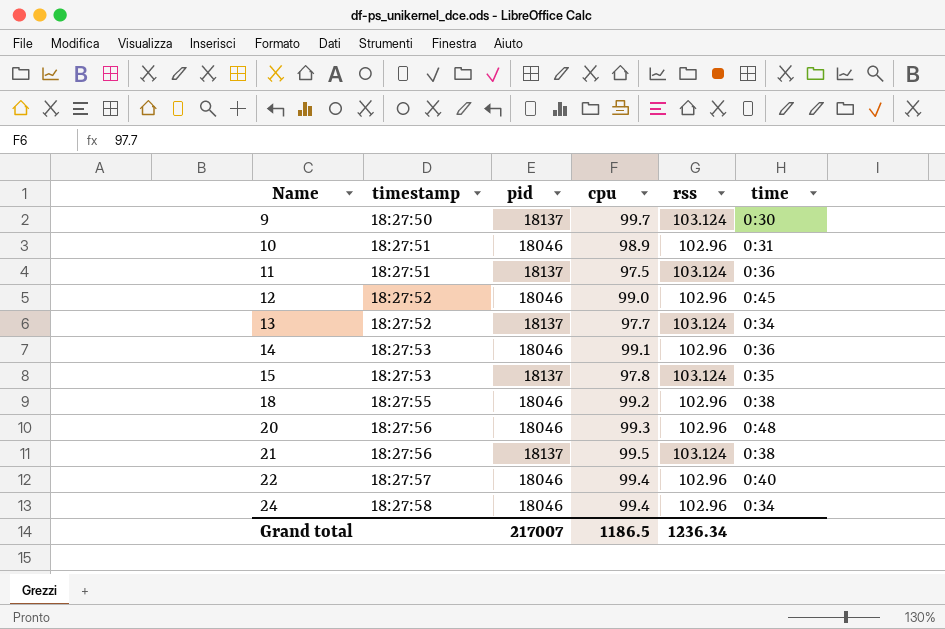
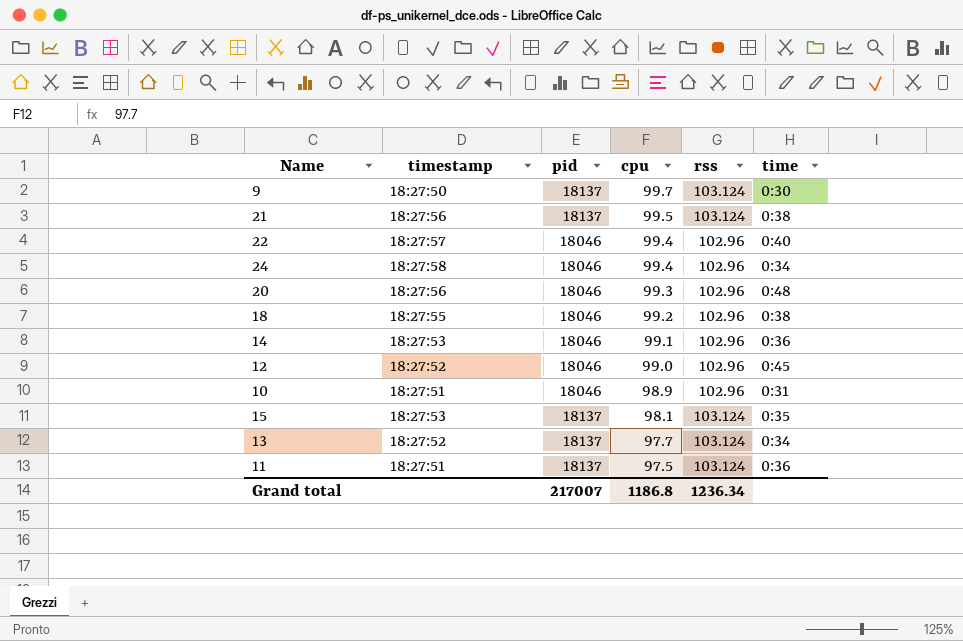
row order: Name ascending -> cpu descending
15 | cpu: 97.8 -> 98.1
Grand total | cpu: 1186.5 -> 1186.8

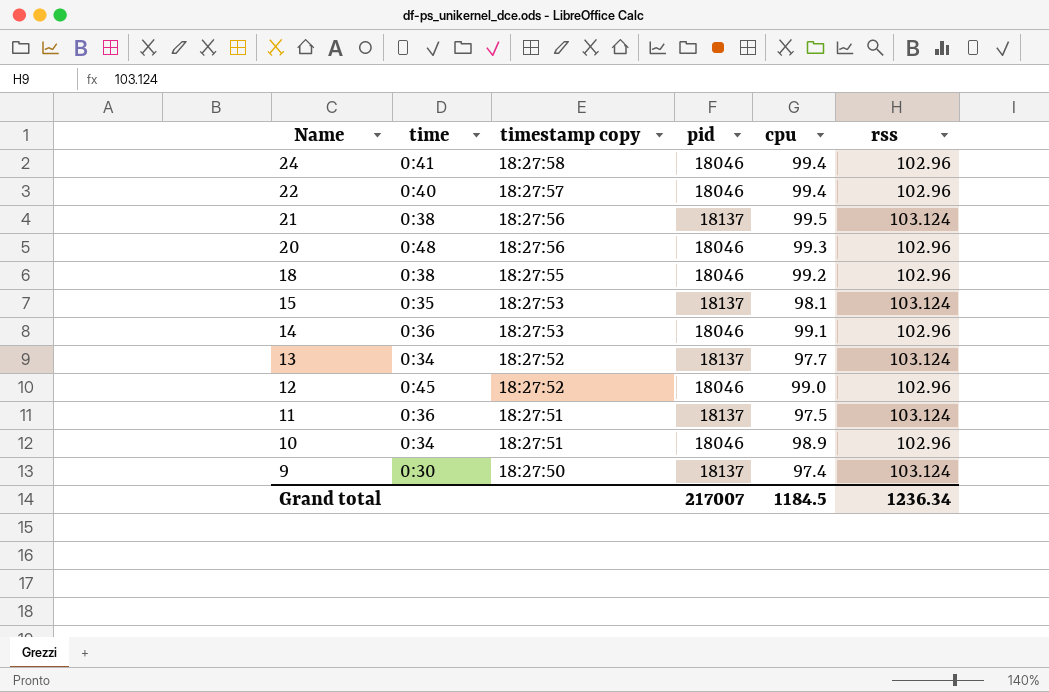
row order: cpu descending -> Name descending
column time | position: 6 -> 2
column name: timestamp -> timestamp copy
24 | time: 0:34 -> 0:41
10 | time: 0:31 -> 0:34
9 | cpu: 99.7 -> 97.4
Grand total | cpu: 1186.8 -> 1184.5

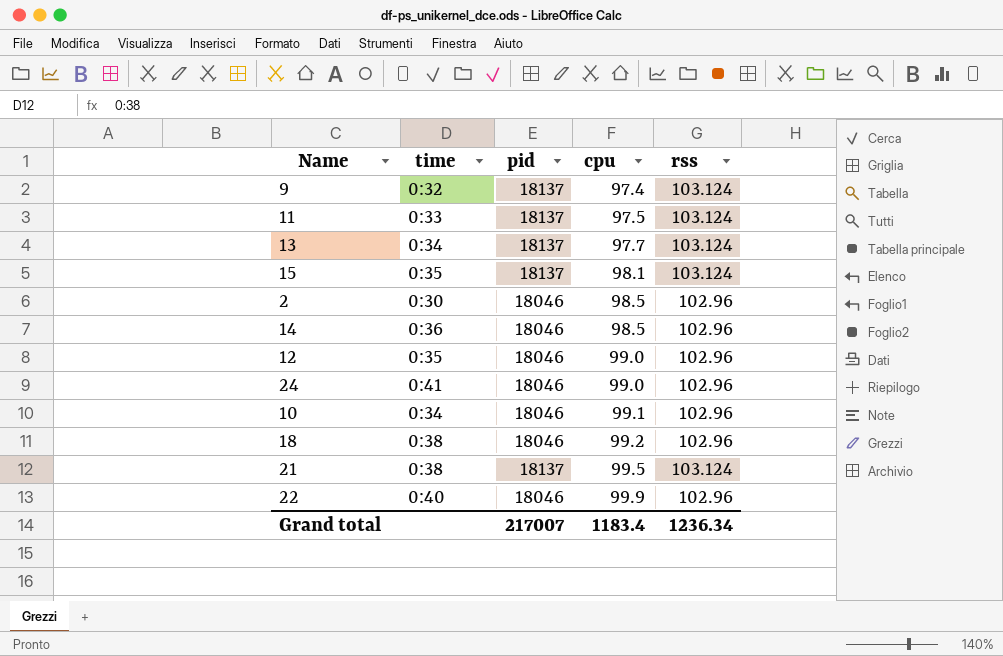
row order: Name descending -> cpu ascending
column timestamp copy | position: 3 -> none
row 20: 0:48 | 18:27:56 | 18046 | 99.3 | 102.96 -> none
9 | time: 0:30 -> 0:32
11 | time: 0:36 -> 0:33
row 2: none -> 0:30 | 18046 | 98.5 | 102.96
14 | cpu: 99.1 -> 98.5
12 | time: 0:45 -> 0:35
24 | cpu: 99.4 -> 99.0
10 | cpu: 98.9 -> 99.1
22 | cpu: 99.4 -> 99.9
Grand total | cpu: 1184.5 -> 1183.4

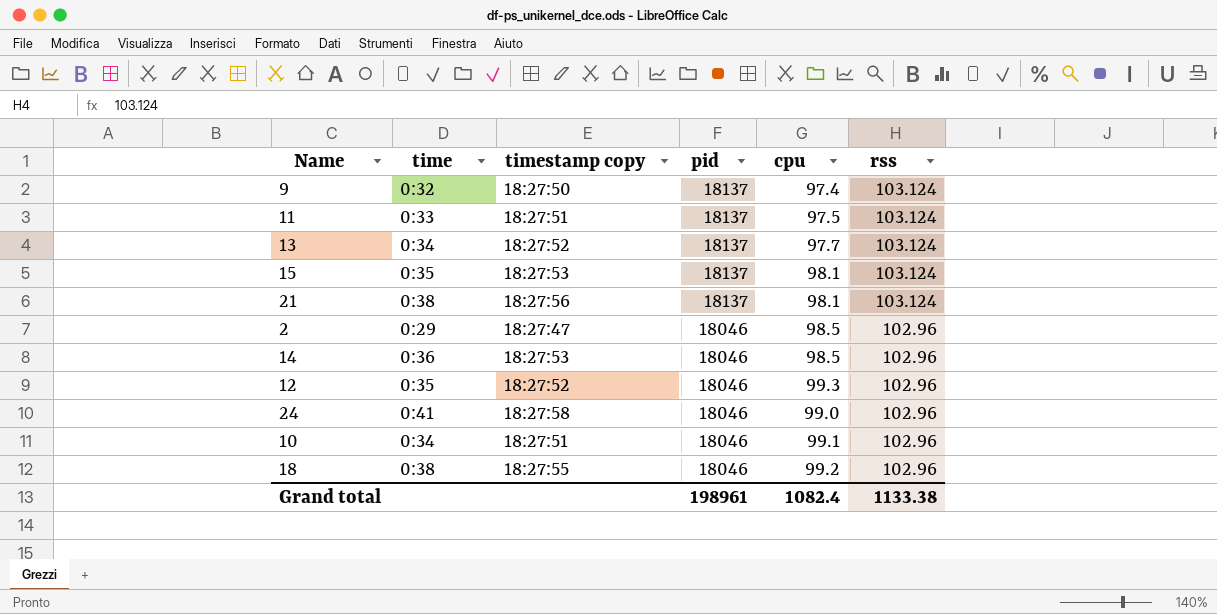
row order: cpu ascending -> pid descending
column timestamp copy | position: none -> 3
row 22: 0:40 | 18046 | 99.9 | 102.96 -> none
21 | cpu: 99.5 -> 98.1
2 | time: 0:30 -> 0:29
12 | cpu: 99.0 -> 99.3
Grand total | pid: 217007 -> 198961
Grand total | cpu: 1183.4 -> 1082.4
Grand total | rss: 1236.34 -> 1133.38

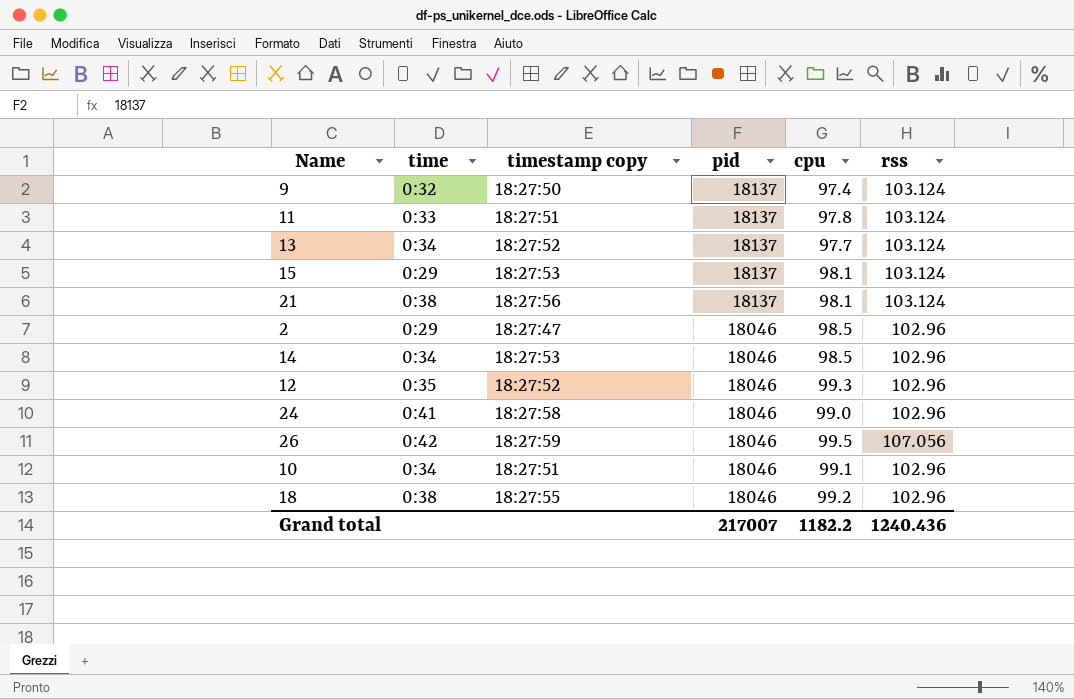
11 | cpu: 97.5 -> 97.8
15 | time: 0:35 -> 0:29
14 | time: 0:36 -> 0:34
row 26: none -> 0:42 | 18:27:59 | 18046 | 99.5 | 107.056
Grand total | pid: 198961 -> 217007
Grand total | cpu: 1082.4 -> 1182.2
Grand total | rss: 1133.38 -> 1240.436

